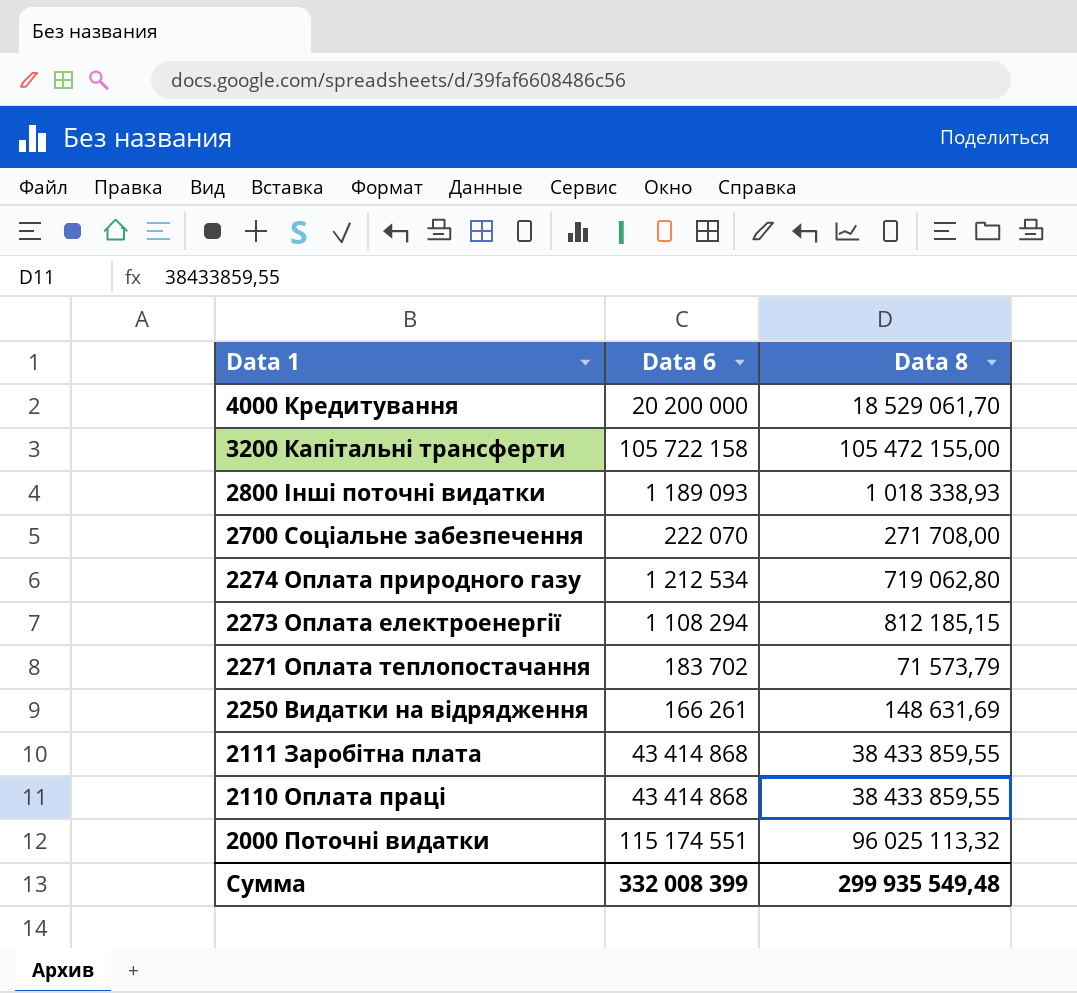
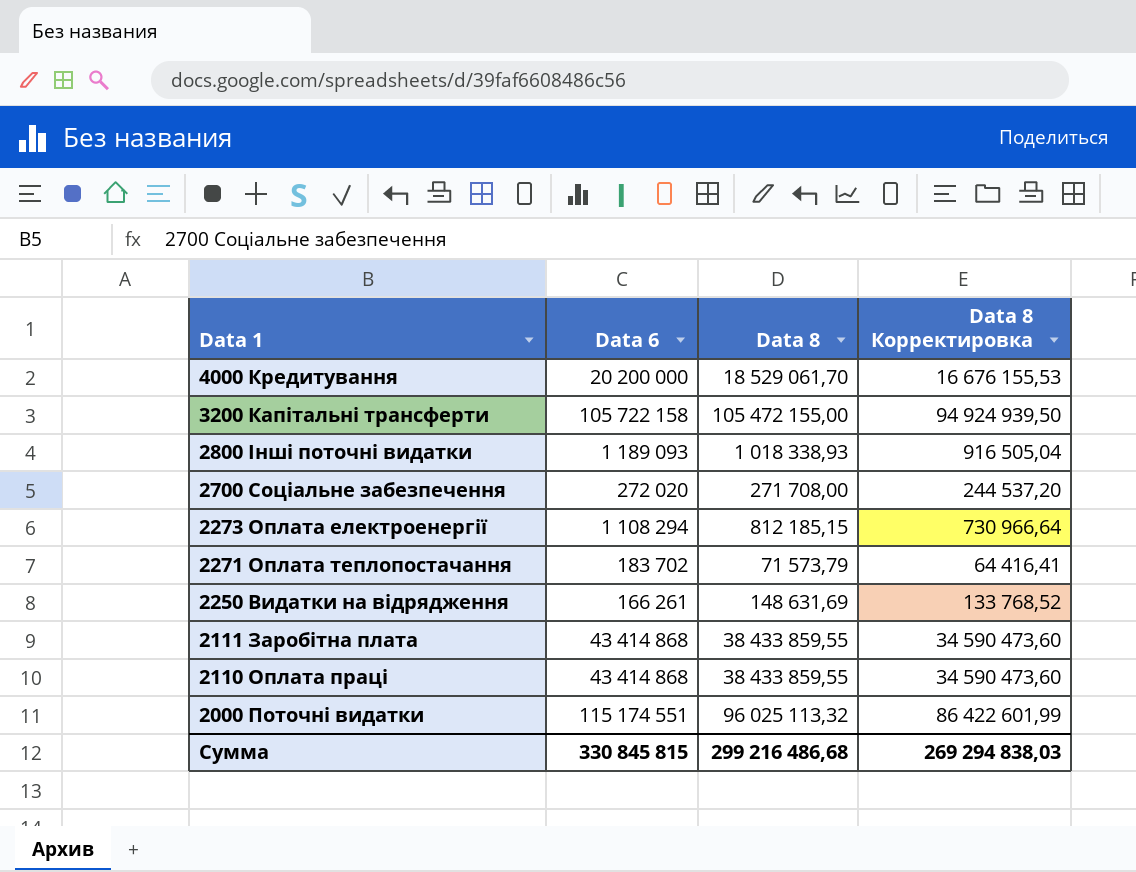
column Data 8 Корректировка | formula: none -> [Data 8] * 0,9
row 2274 Оплата природного газу: 1 212 534 | 719 062,80 -> none
2700 Соціальне забезпечення | Data 6: 222 070 -> 272 020
Сумма | Data 6: 332 008 399 -> 330 845 815
Сумма | Data 8: 299 935 549,48 -> 299 216 486,68

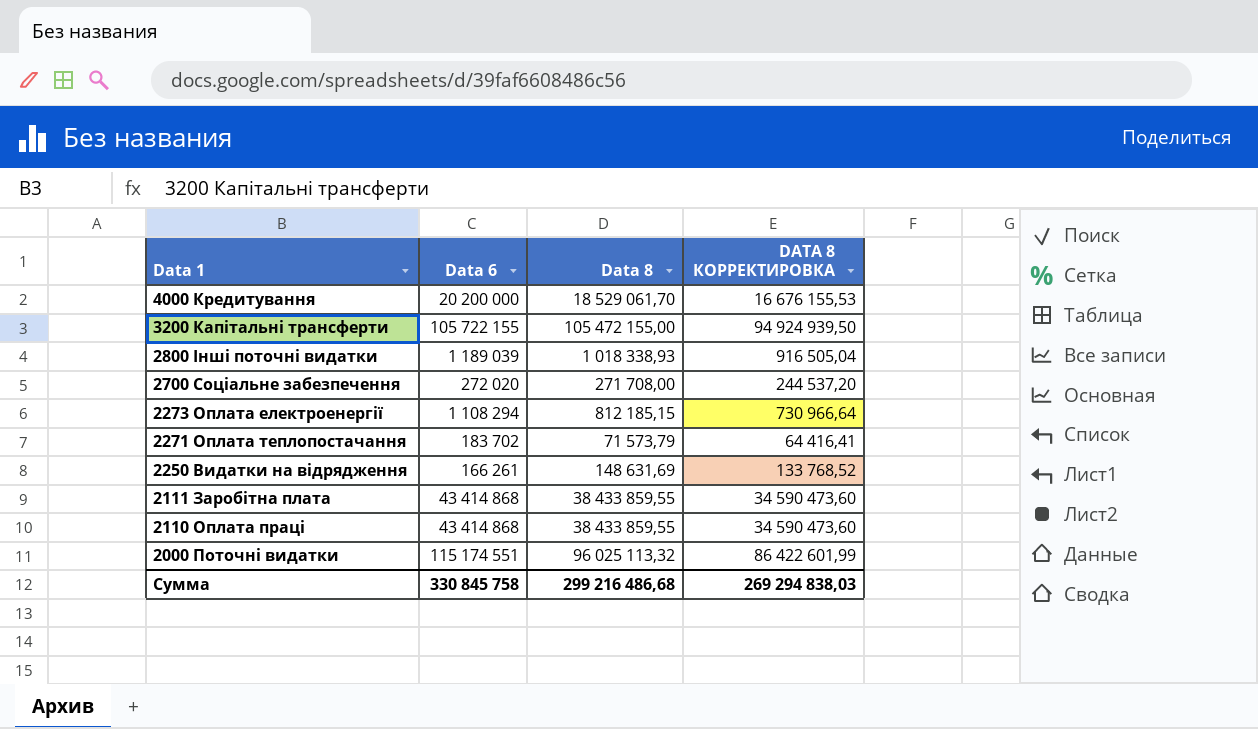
column name: Data 8 Корректировка -> DATA 8 КОРРЕКТИРОВКА
3200 Капітальні трансферти | Data 6: 105 722 158 -> 105 722 155
2800 Інші поточні видатки | Data 6: 1 189 093 -> 1 189 039
Сумма | Data 6: 330 845 815 -> 330 845 758

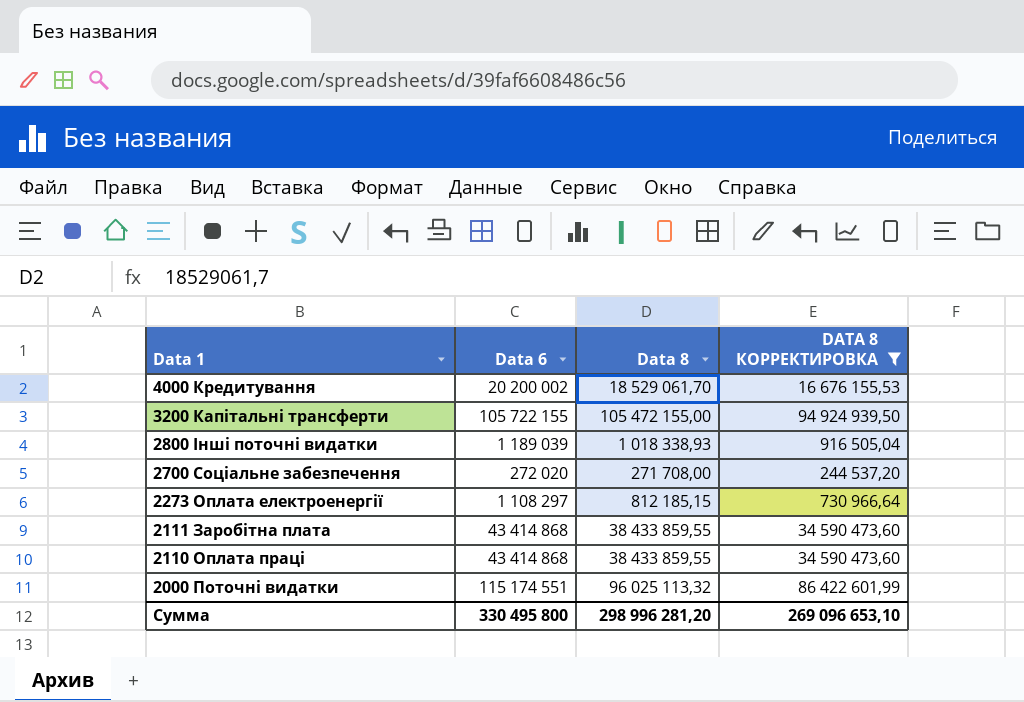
filter: none -> DATA 8 КОРРЕКТИРОВКА >= 244 537,20
4000 Кредитування | Data 6: 20 200 000 -> 20 200 002
2273 Оплата електроенергії | Data 6: 1 108 294 -> 1 108 297
Сумма | Data 6: 330 845 758 -> 330 495 800
Сумма | Data 8: 299 216 486,68 -> 298 996 281,20
Сумма | DATA 8 КОРРЕКТИРОВКА: 269 294 838,03 -> 269 096 653,10

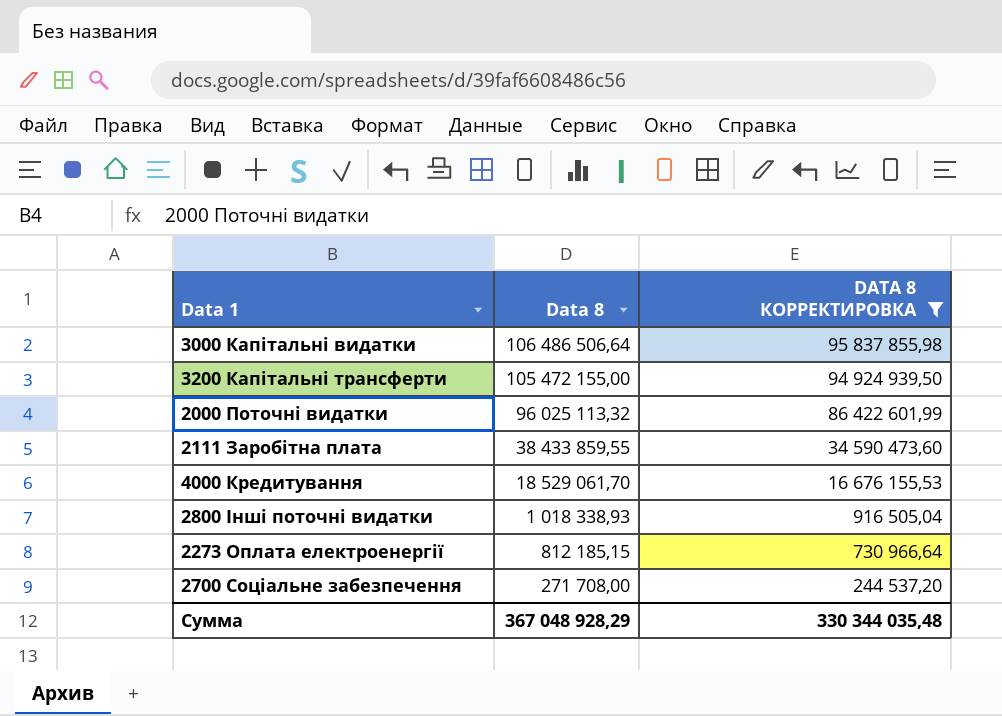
row order: Data 1 descending -> Data 8 descending
column Data 6 | position: 2 -> none
row 2110 Оплата праці: 43 414 868 | 38 433 859,55 | 34 590 473,60 -> none
row 3000 Капітальні видатки: none -> 106 486 506,64 | 95 837 855,98
Сумма | Data 8: 298 996 281,20 -> 367 048 928,29
Сумма | DATA 8 КОРРЕКТИРОВКА: 269 096 653,10 -> 330 344 035,48

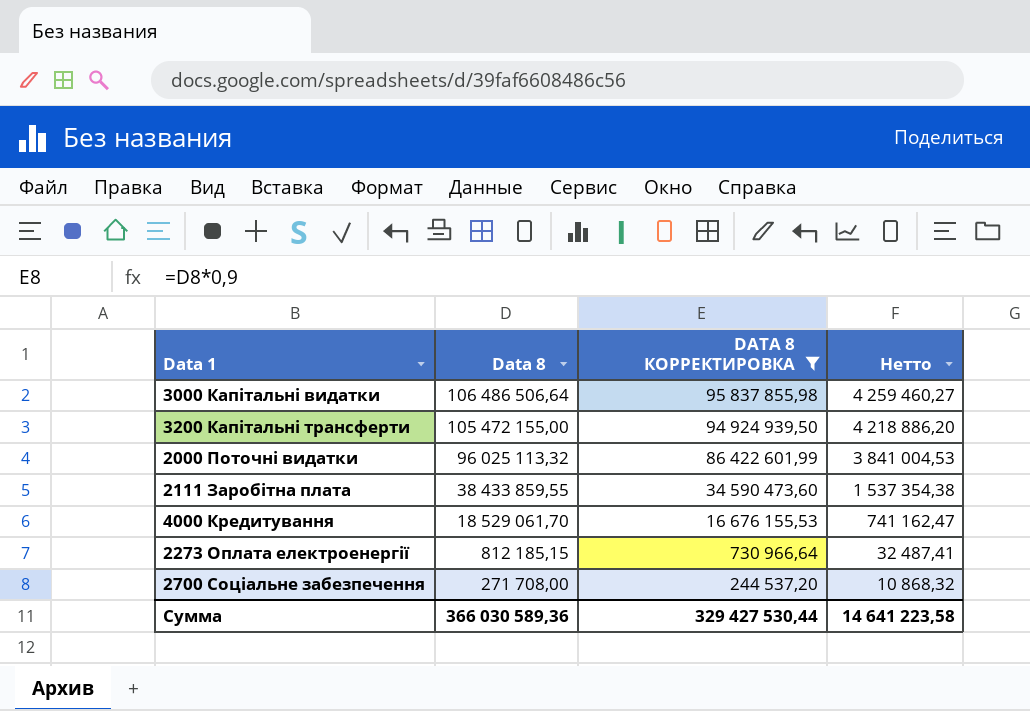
column Нетто | formula: none -> [Data 8] * 0,04
row 2800 Інші поточні видатки: 1 018 338,93 | 916 505,04 -> none
Сумма | Data 8: 367 048 928,29 -> 366 030 589,36
Сумма | DATA 8 КОРРЕКТИРОВКА: 330 344 035,48 -> 329 427 530,44

